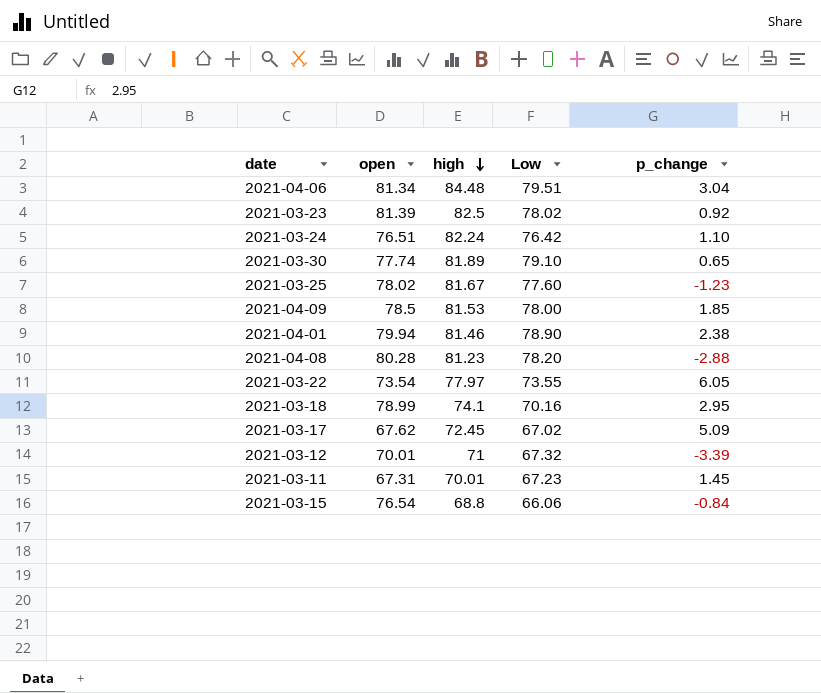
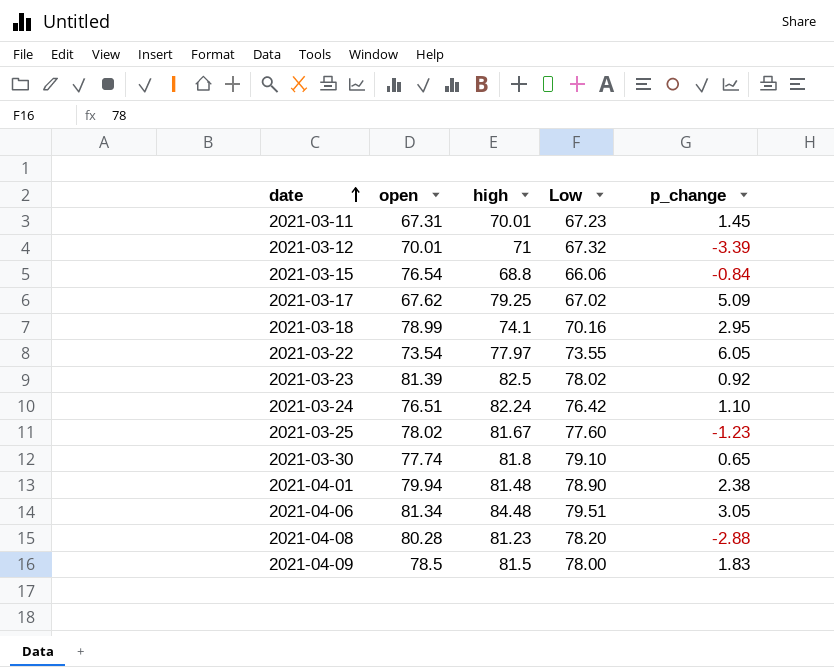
row order: high descending -> date ascending
2021-03-17 | high: 72.45 -> 79.25
2021-03-30 | high: 81.89 -> 81.8
2021-04-01 | high: 81.46 -> 81.48
2021-04-06 | p_change: 3.04 -> 3.05
2021-04-09 | high: 81.53 -> 81.5
2021-04-09 | p_change: 1.85 -> 1.83

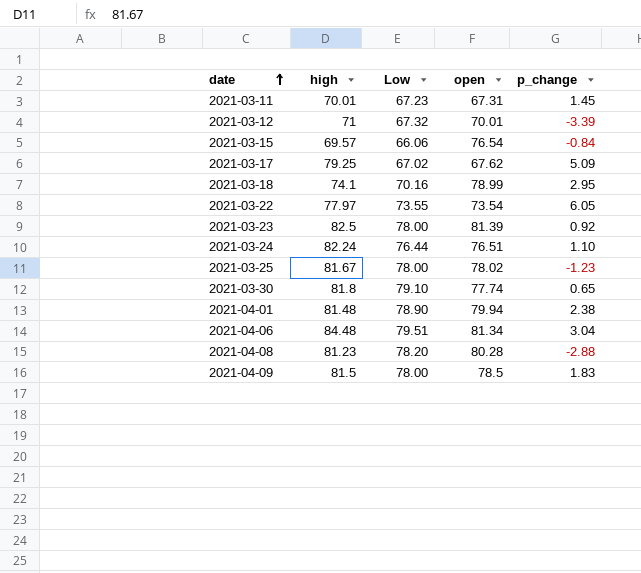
column open | position: 2 -> 4
2021-03-15 | high: 68.8 -> 69.57
2021-03-23 | Low: 78.02 -> 78.00
2021-03-24 | Low: 76.42 -> 76.44
2021-03-25 | Low: 77.60 -> 78.00
2021-04-06 | p_change: 3.05 -> 3.04

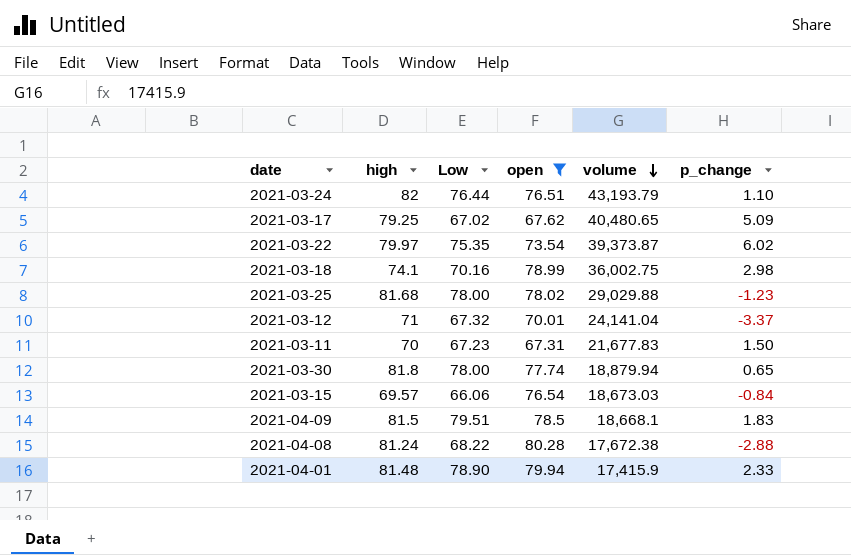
filter: none -> open <= 80.28
row order: date ascending -> volume descending
column volume | position: none -> 5
2021-03-24 | high: 82.24 -> 82
2021-03-22 | high: 77.97 -> 79.97
2021-03-22 | Low: 73.55 -> 75.35
2021-03-22 | p_change: 6.05 -> 6.02
2021-03-18 | p_change: 2.95 -> 2.98
2021-03-25 | high: 81.67 -> 81.68
2021-03-12 | p_change: -3.39 -> -3.37
2021-03-11 | high: 70.01 -> 70
2021-03-11 | p_change: 1.45 -> 1.50
2021-03-30 | Low: 79.10 -> 78.00
2021-04-09 | Low: 78.00 -> 79.51
2021-04-08 | high: 81.23 -> 81.24
2021-04-08 | Low: 78.20 -> 68.22
2021-04-01 | p_change: 2.38 -> 2.33

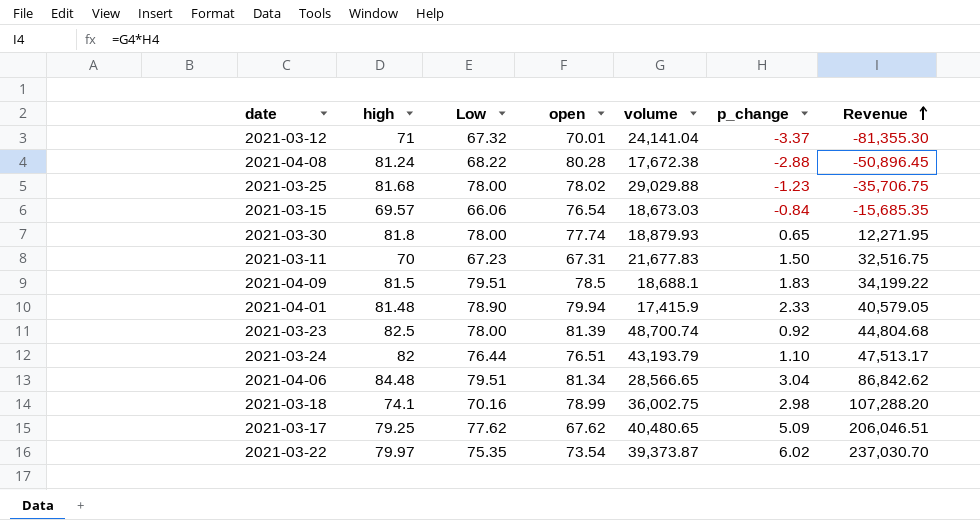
filter: open <= 80.28 -> none
row order: volume descending -> Revenue ascending
column Revenue | formula: none -> [volume] * [p_change]
2021-03-30 | volume: 18,879.94 -> 18,879.93
2021-04-09 | volume: 18,668.1 -> 18,688.1
2021-03-17 | Low: 67.02 -> 77.62

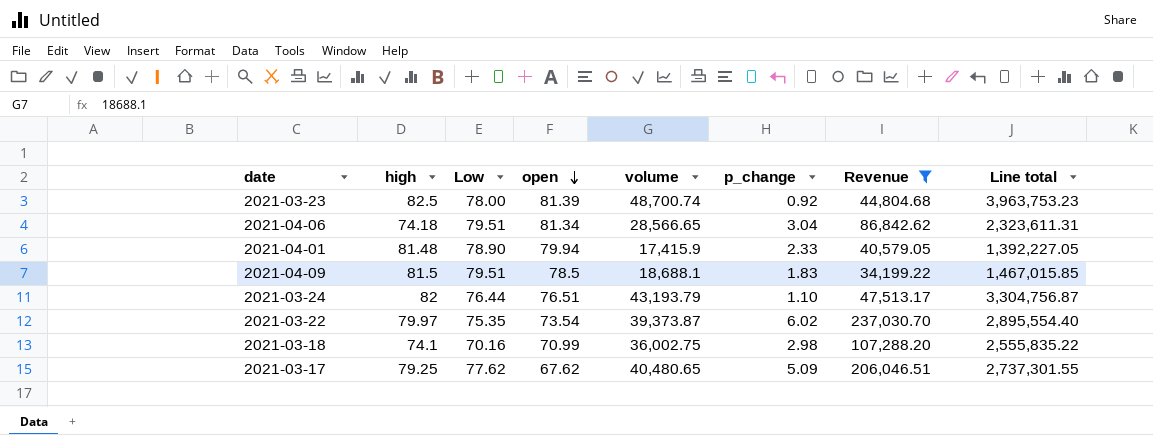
filter: none -> Revenue >= 34,199.22
row order: Revenue ascending -> open descending
column Line total | formula: none -> [open] * [volume]
2021-04-06 | high: 84.48 -> 74.18
2021-03-18 | open: 78.99 -> 70.99

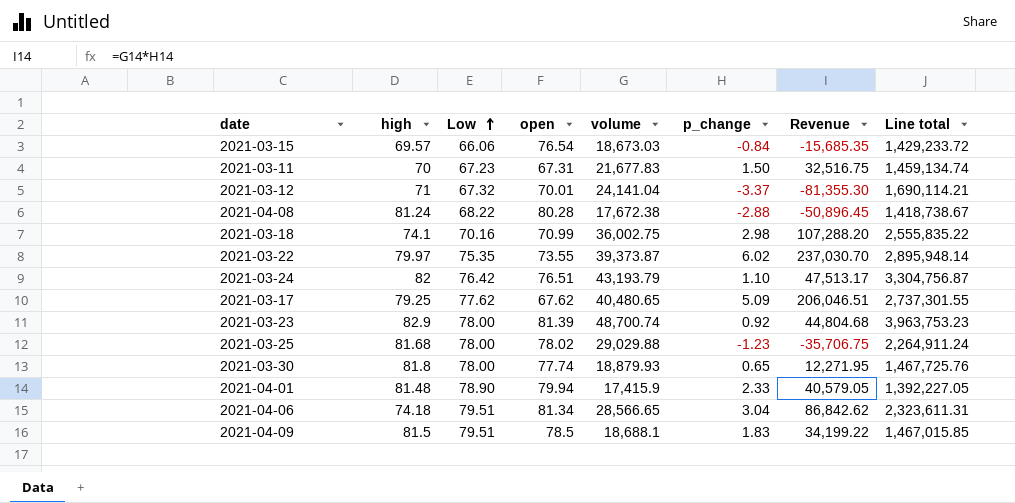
filter: Revenue >= 34,199.22 -> none
row order: open descending -> Low ascending
2021-03-22 | open: 73.54 -> 73.55
2021-03-22 | Line total: 2,895,554.40 -> 2,895,948.14
2021-03-24 | Low: 76.44 -> 76.42
2021-03-23 | high: 82.5 -> 82.9

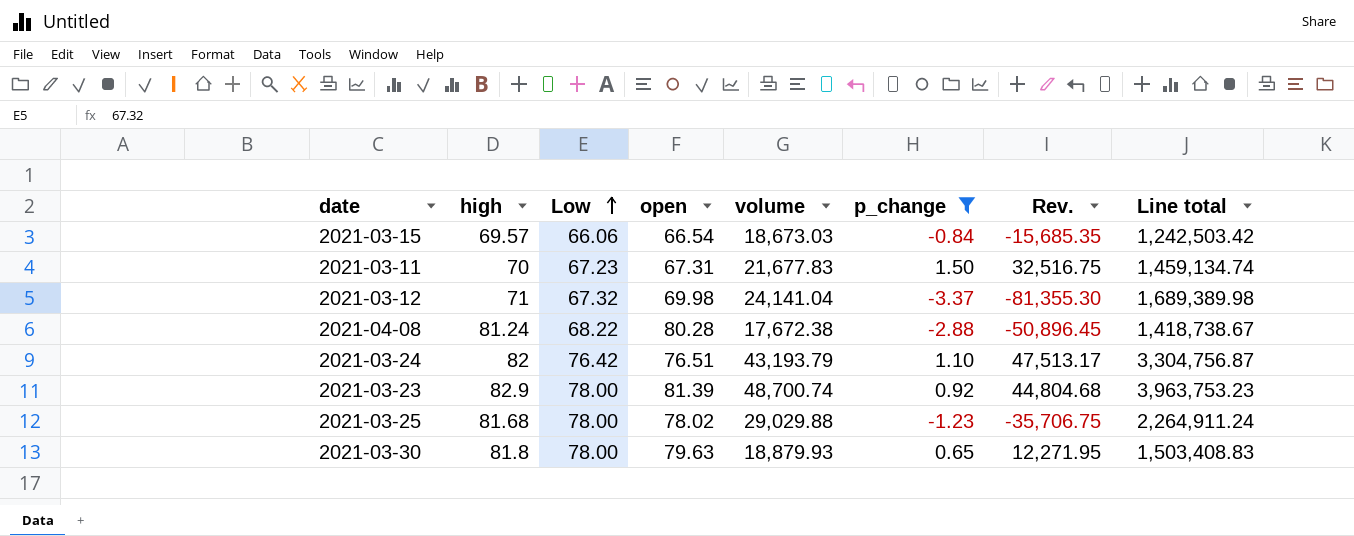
filter: none -> p_change <= 1.50
column name: Revenue -> Rev.
2021-03-15 | open: 76.54 -> 66.54
2021-03-15 | Line total: 1,429,233.72 -> 1,242,503.42
2021-03-12 | open: 70.01 -> 69.98
2021-03-12 | Line total: 1,690,114.21 -> 1,689,389.98
2021-03-30 | open: 77.74 -> 79.63
2021-03-30 | Line total: 1,467,725.76 -> 1,503,408.83

